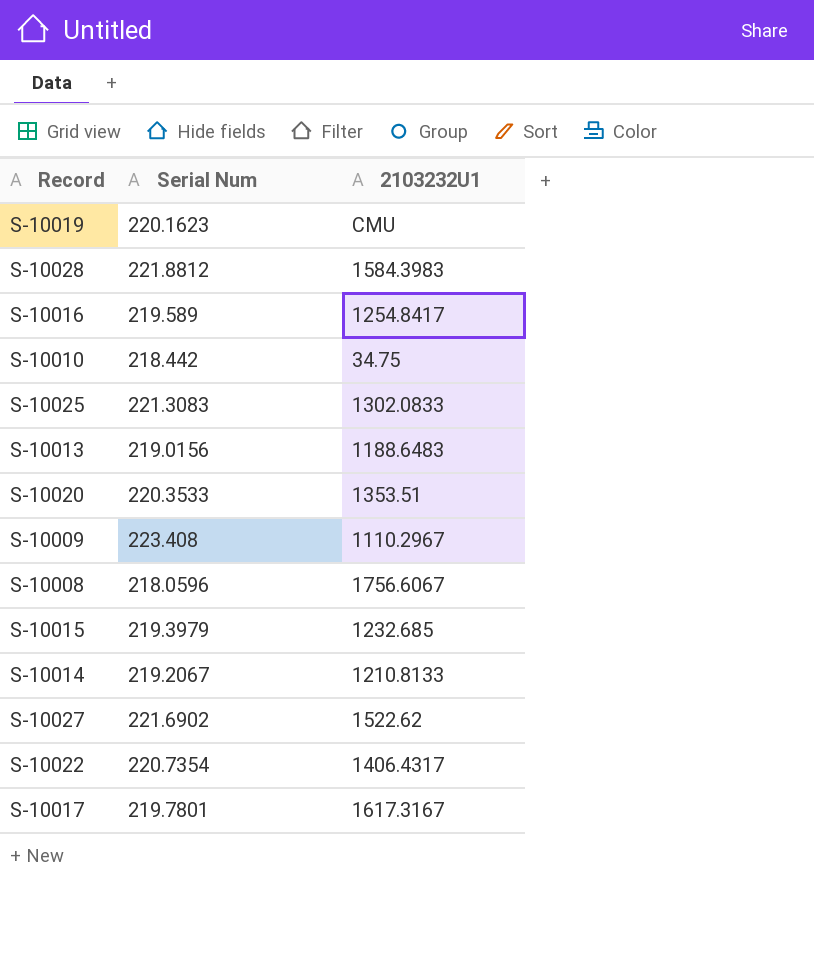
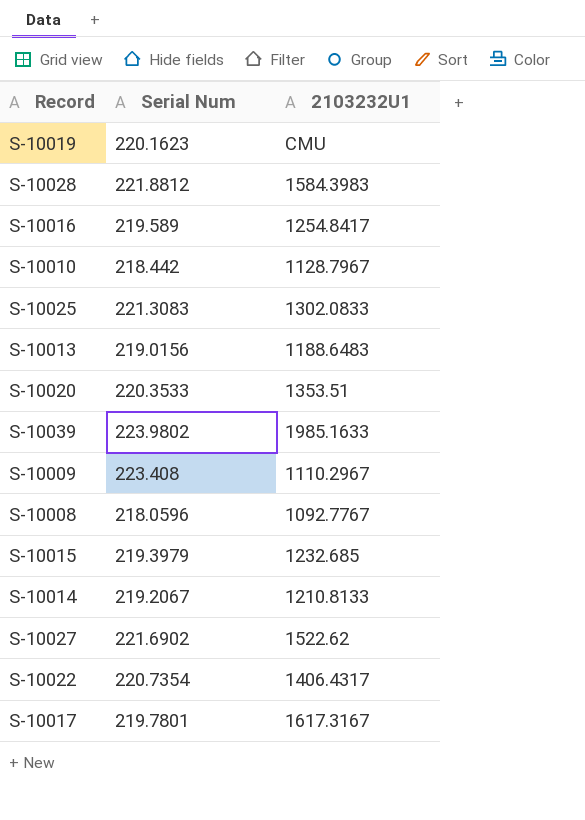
S-10010 | 2103232U1: 34.75 -> 1128.7967
row S-10039: none -> 223.9802 | 1985.1633
S-10008 | 2103232U1: 1756.6067 -> 1092.7767

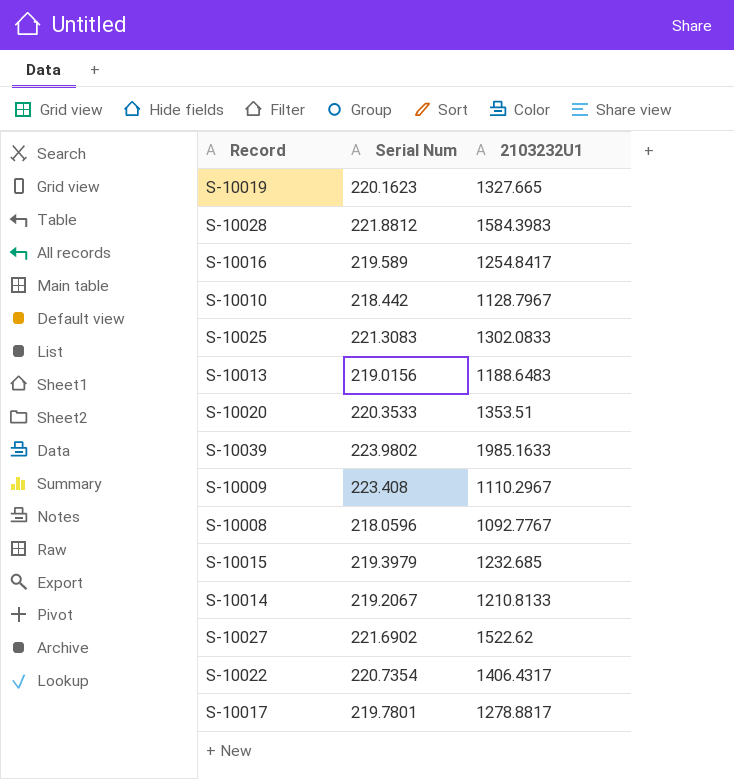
S-10019 | 2103232U1: CMU -> 1327.665
S-10017 | 2103232U1: 1617.3167 -> 1278.8817

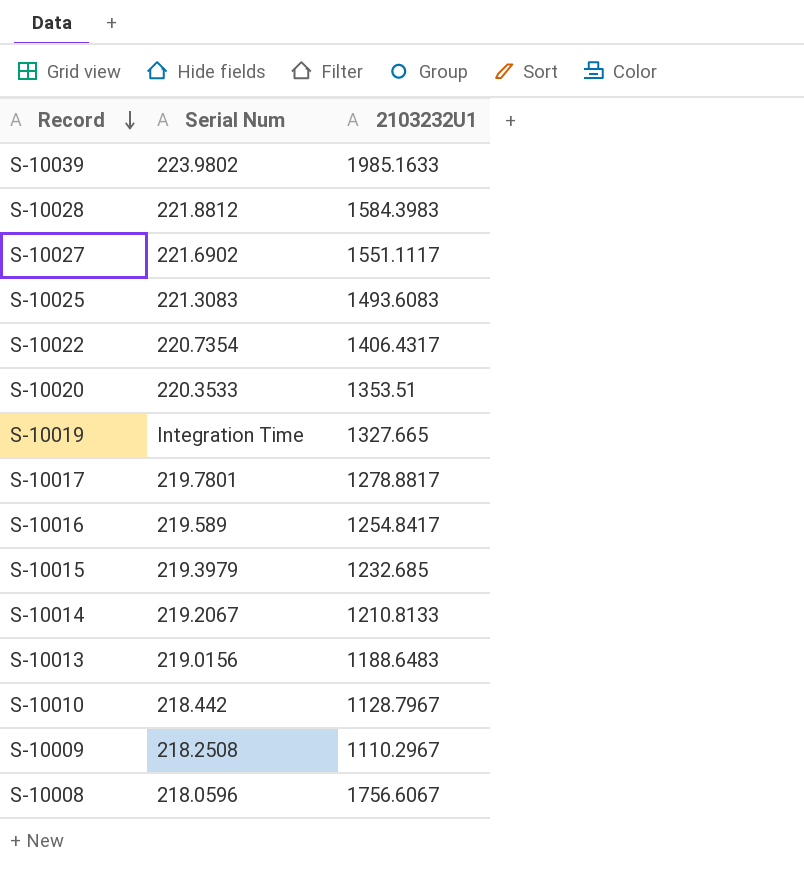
row order: none -> Record descending
S-10027 | 2103232U1: 1522.62 -> 1551.1117
S-10025 | 2103232U1: 1302.0833 -> 1493.6083
S-10019 | Serial Num: 220.1623 -> Integration Time
S-10009 | Serial Num: 223.408 -> 218.2508
S-10008 | 2103232U1: 1092.7767 -> 1756.6067

